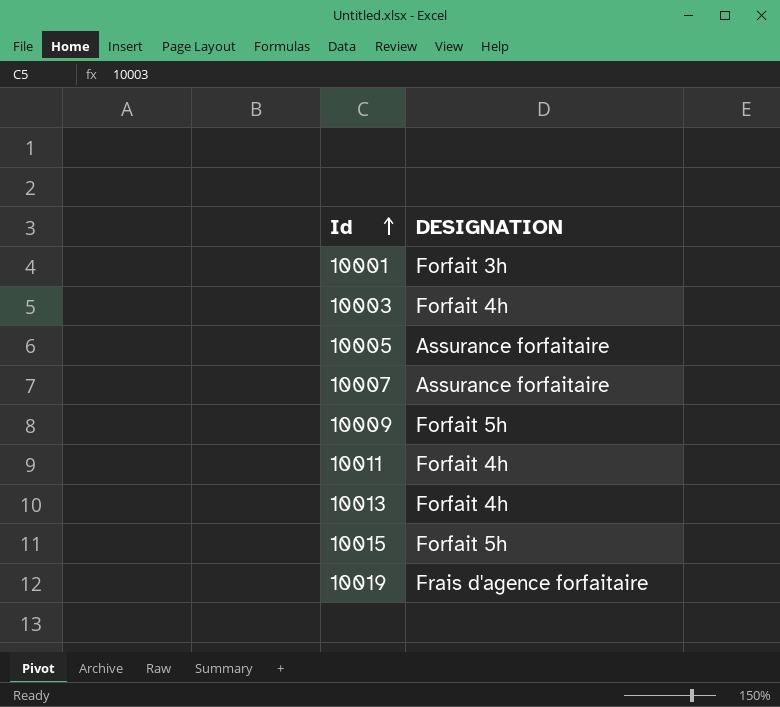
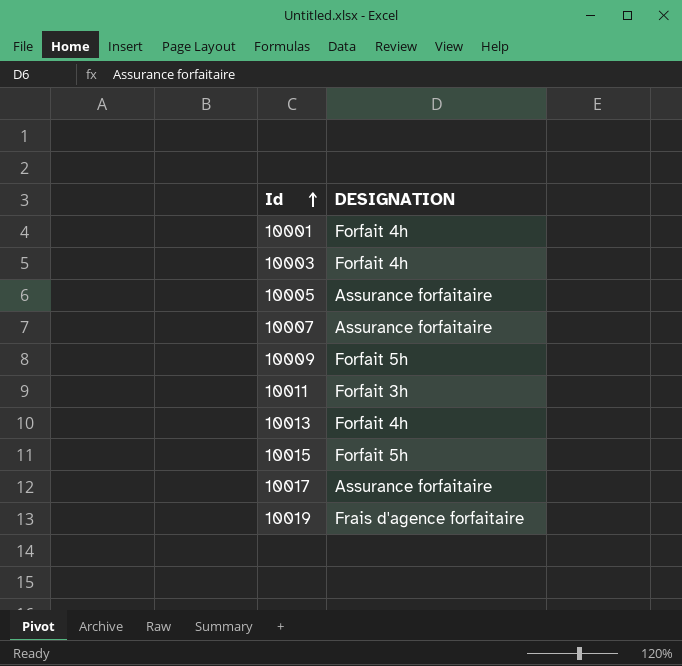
10001 | DESIGNATION: Forfait 3h -> Forfait 4h
10011 | DESIGNATION: Forfait 4h -> Forfait 3h
row 10017: none -> Assurance forfaitaire

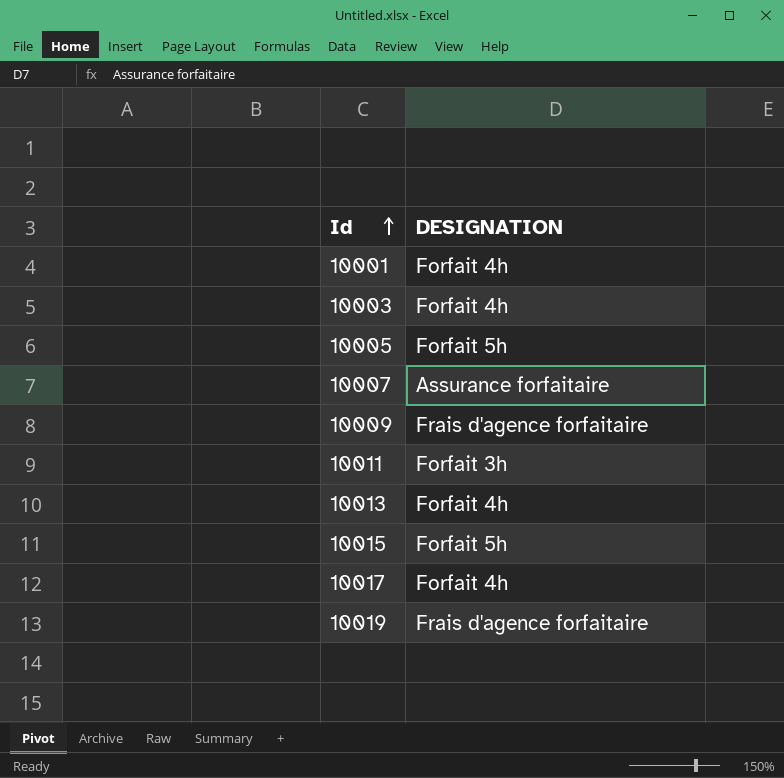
10005 | DESIGNATION: Assurance forfaitaire -> Forfait 5h
10009 | DESIGNATION: Forfait 5h -> Frais d'agence forfaitaire
10017 | DESIGNATION: Assurance forfaitaire -> Forfait 4h

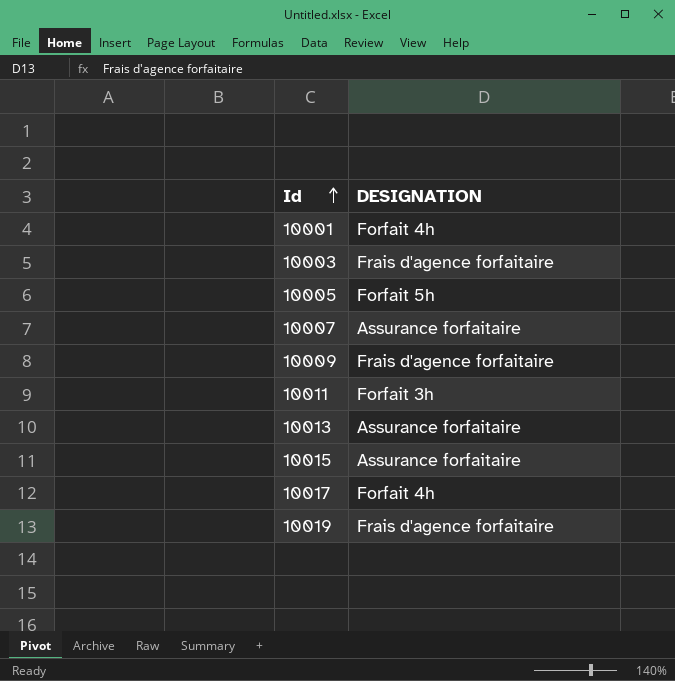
10003 | DESIGNATION: Forfait 4h -> Frais d'agence forfaitaire
10013 | DESIGNATION: Forfait 4h -> Assurance forfaitaire
10015 | DESIGNATION: Forfait 5h -> Assurance forfaitaire

